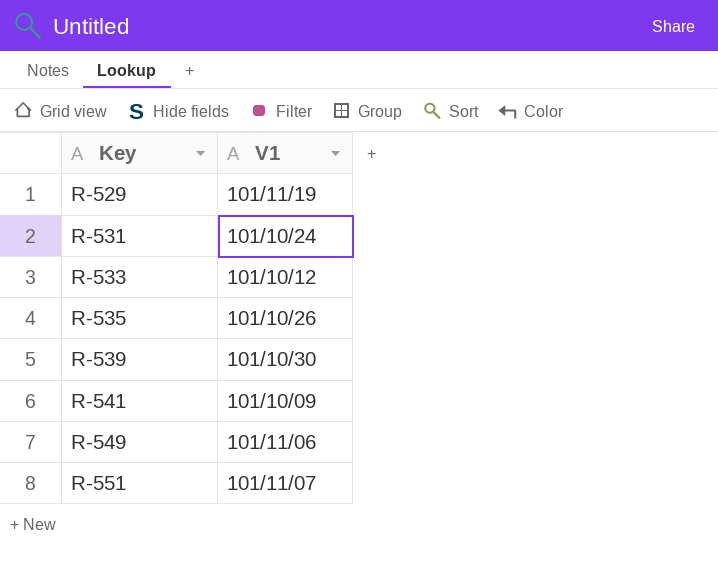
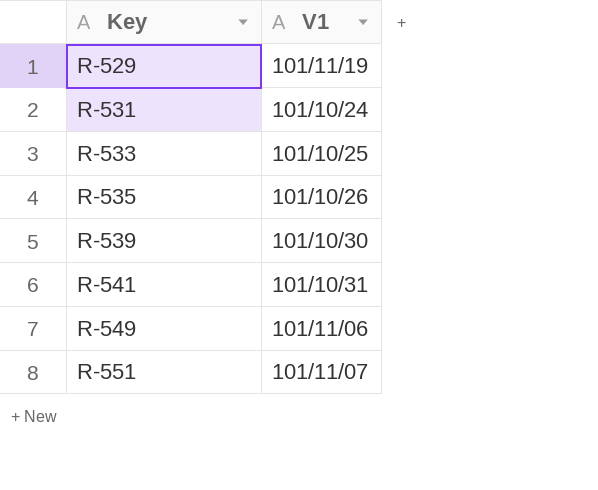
R-533 | V1: 101/10/12 -> 101/10/25
R-541 | V1: 101/10/09 -> 101/10/31

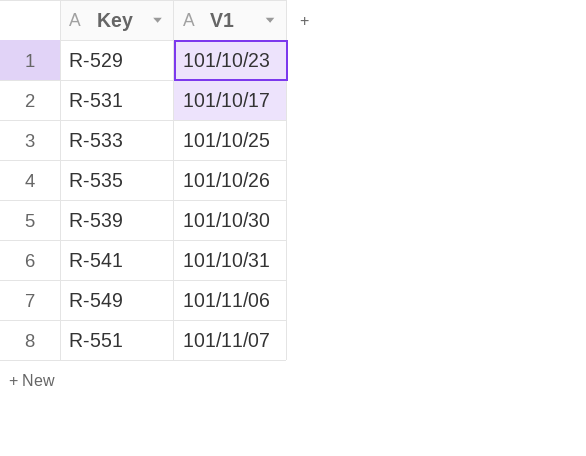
R-529 | V1: 101/11/19 -> 101/10/23
R-531 | V1: 101/10/24 -> 101/10/17

